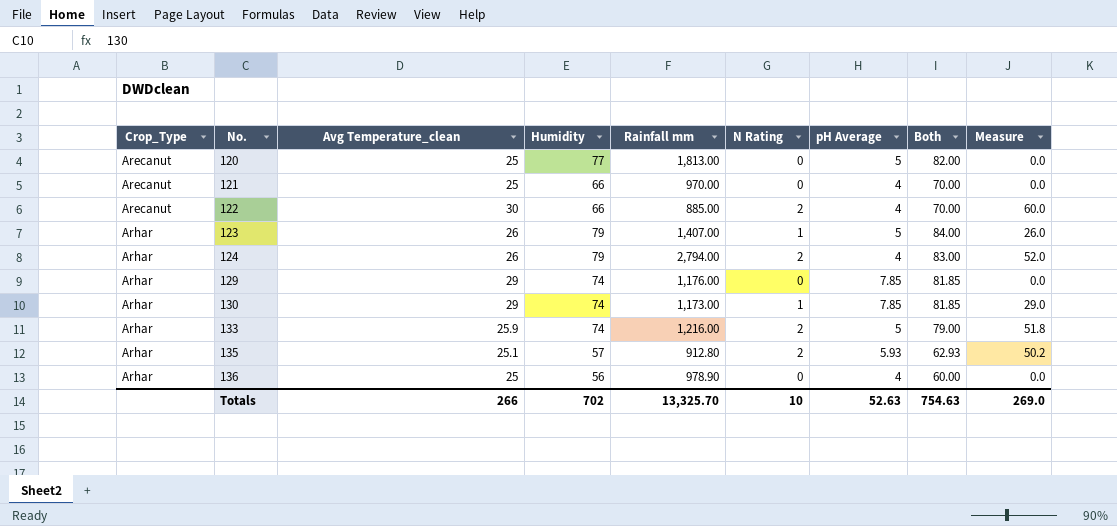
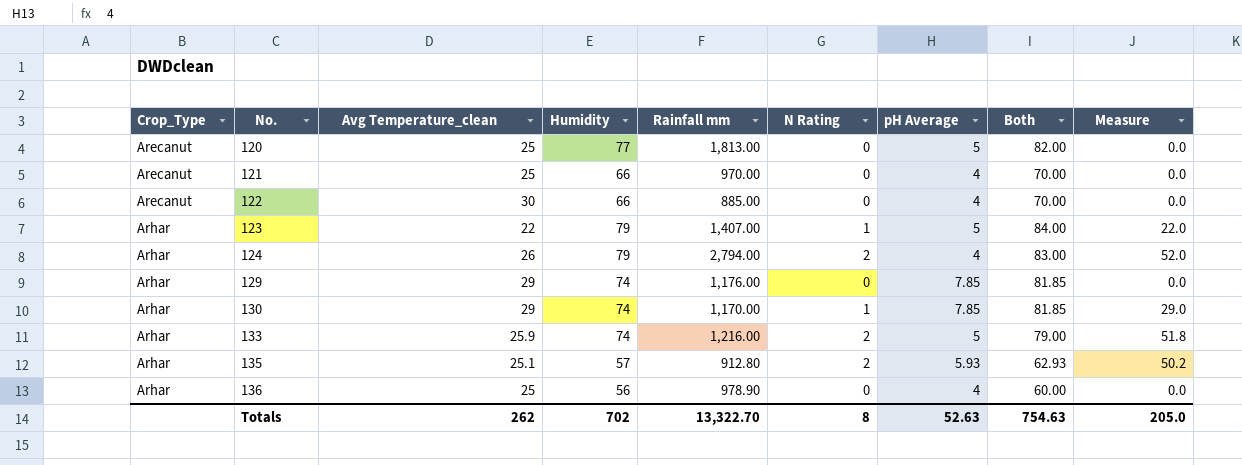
122 | N Rating: 2 -> 0
122 | Measure: 60.0 -> 0.0
123 | Avg Temperature_clean: 26 -> 22
123 | Measure: 26.0 -> 22.0
130 | Rainfall mm: 1,173.00 -> 1,170.00
Totals | Avg Temperature_clean: 266 -> 262
Totals | Rainfall mm: 13,325.70 -> 13,322.70
Totals | N Rating: 10 -> 8
Totals | Measure: 269.0 -> 205.0

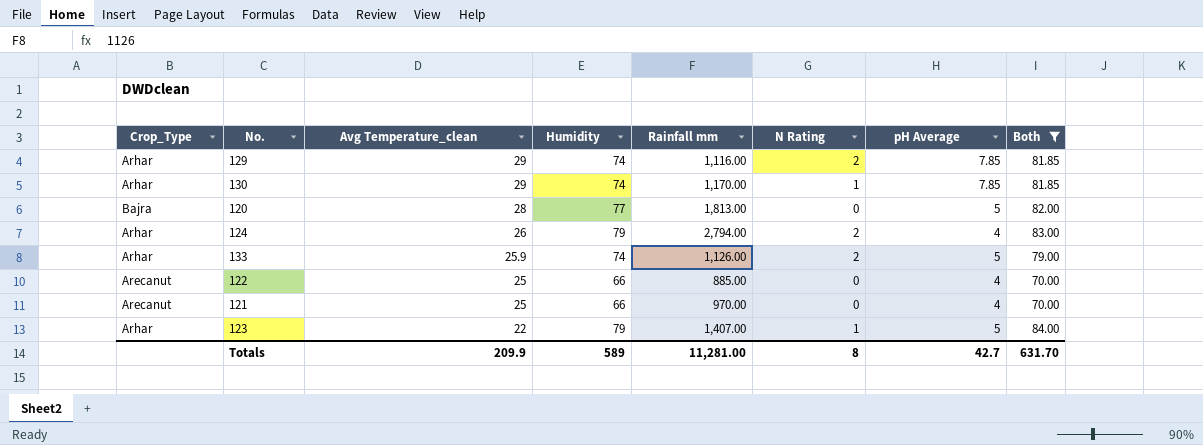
filter: none -> Both >= 70.00
row order: Crop_Type ascending -> Avg Temperature_clean descending
column Measure | formula: [Avg Temperature_clean] * [N Rating] -> none
129 | Rainfall mm: 1,176.00 -> 1,116.00
129 | N Rating: 0 -> 2
120 | Crop_Type: Arecanut -> Bajra
120 | Avg Temperature_clean: 25 -> 28
133 | Rainfall mm: 1,216.00 -> 1,126.00
122 | Avg Temperature_clean: 30 -> 25
Totals | Avg Temperature_clean: 262 -> 209.9
Totals | Humidity: 702 -> 589
Totals | Rainfall mm: 13,322.70 -> 11,281.00
Totals | pH Average: 52.63 -> 42.7
Totals | Both: 754.63 -> 631.70

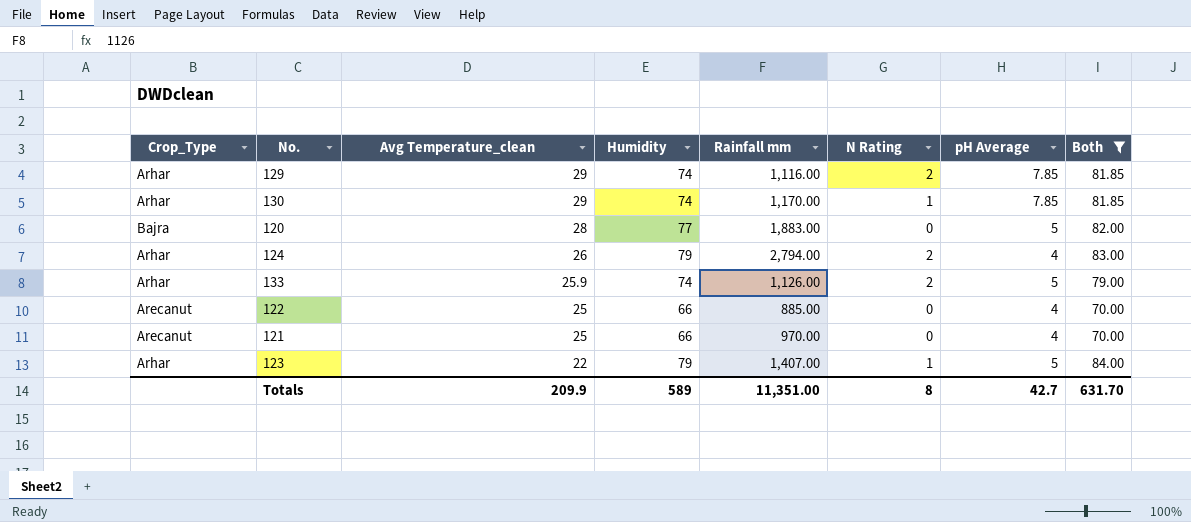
120 | Rainfall mm: 1,813.00 -> 1,883.00
Totals | Rainfall mm: 11,281.00 -> 11,351.00

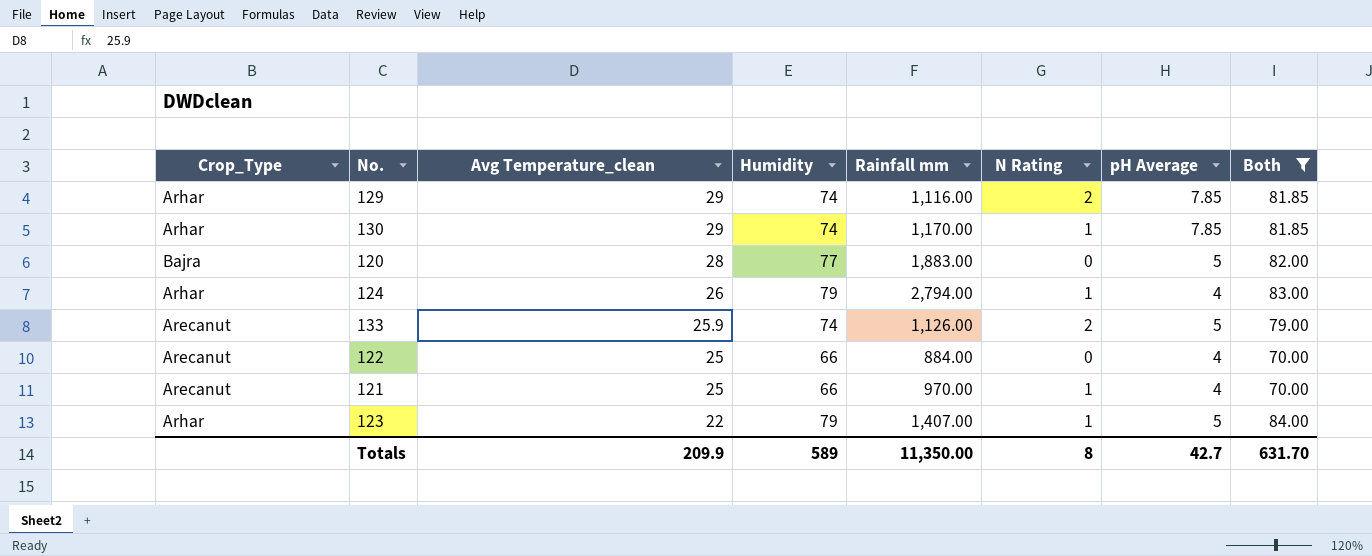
124 | N Rating: 2 -> 1
133 | Crop_Type: Arhar -> Arecanut
122 | Rainfall mm: 885.00 -> 884.00
121 | N Rating: 0 -> 1
Totals | Rainfall mm: 11,351.00 -> 11,350.00

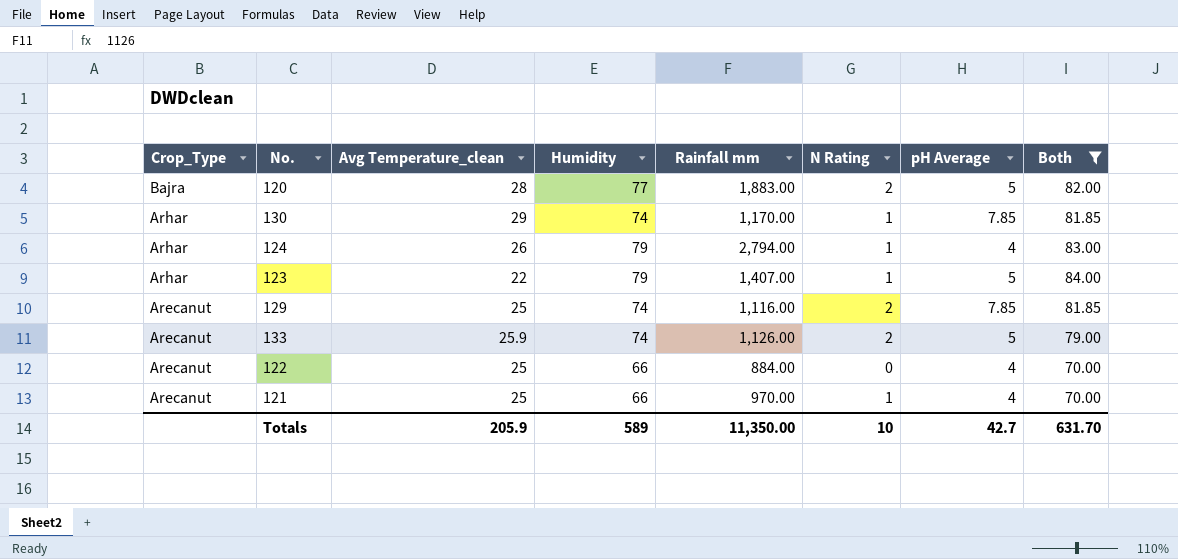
row order: Avg Temperature_clean descending -> Crop_Type descending
120 | N Rating: 0 -> 2
129 | Crop_Type: Arhar -> Arecanut
129 | Avg Temperature_clean: 29 -> 25
Totals | Avg Temperature_clean: 209.9 -> 205.9
Totals | N Rating: 8 -> 10

